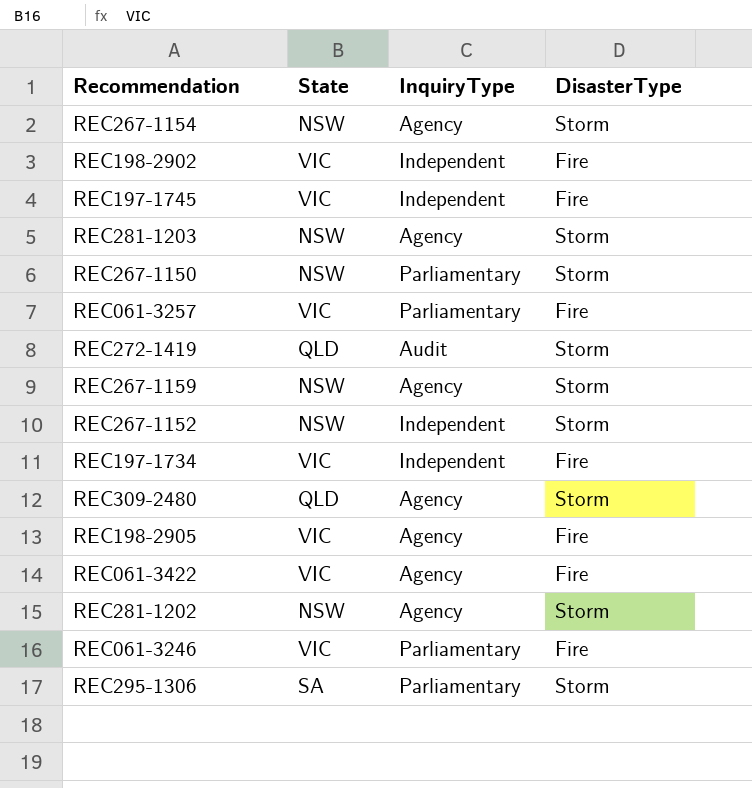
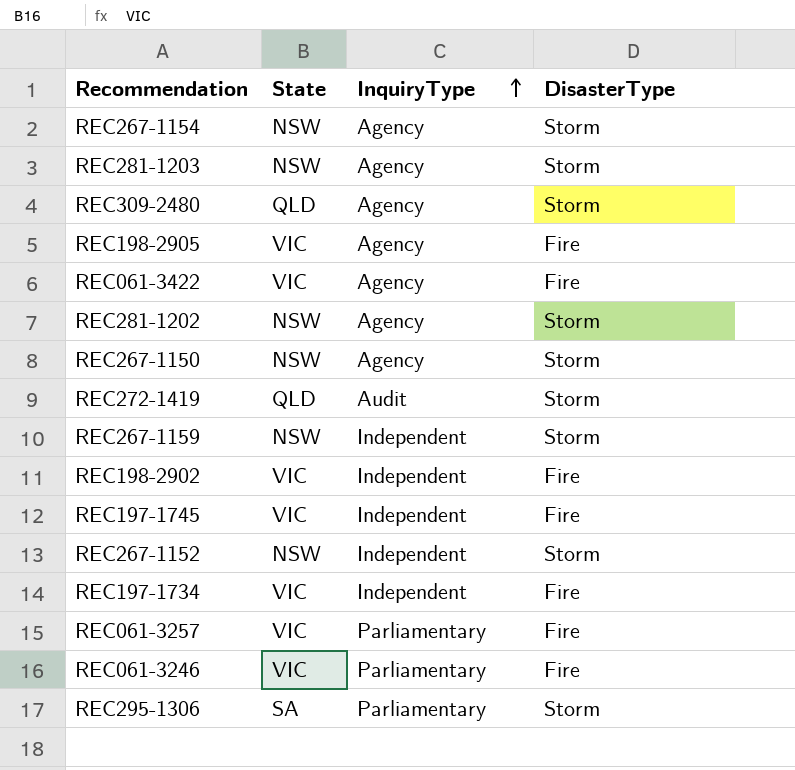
row order: none -> InquiryType ascending
REC267-1150 | InquiryType: Parliamentary -> Agency
REC267-1159 | InquiryType: Agency -> Independent

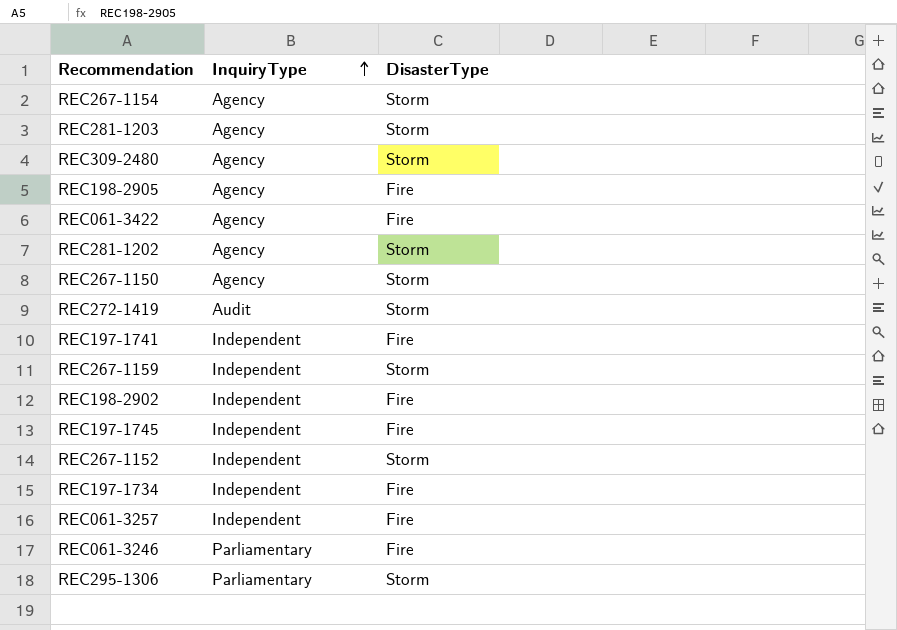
column State | position: 2 -> none
row REC197-1741: none -> Independent | Fire
REC061-3257 | InquiryType: Parliamentary -> Independent

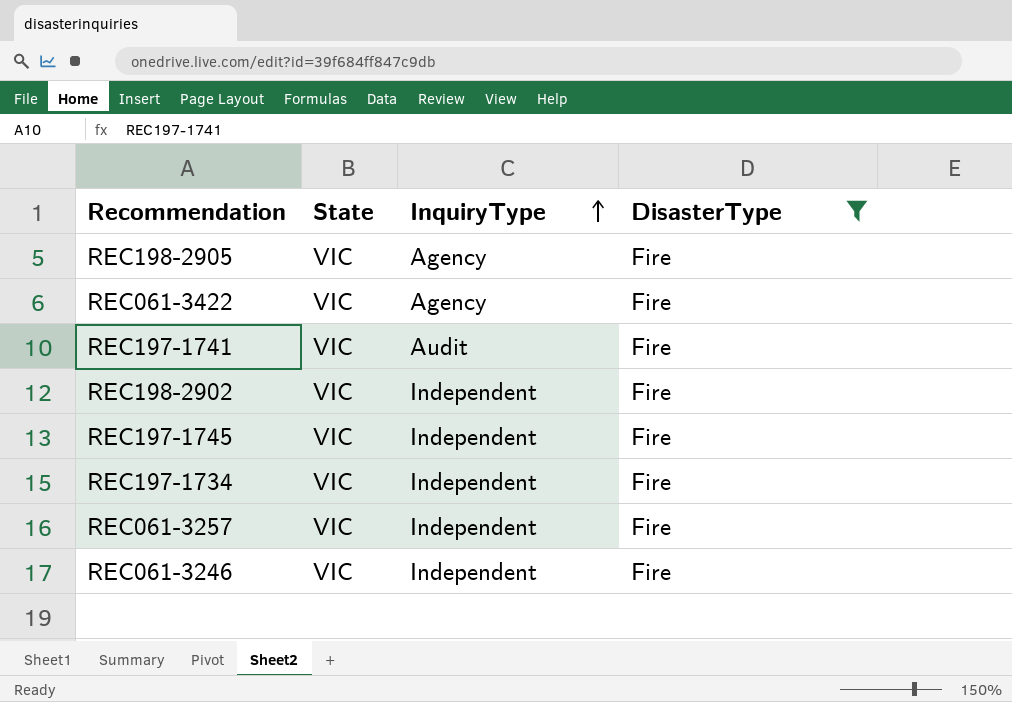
filter: none -> DisasterType = Fire
column State | position: none -> 2
REC197-1741 | InquiryType: Independent -> Audit
REC061-3246 | InquiryType: Parliamentary -> Independent

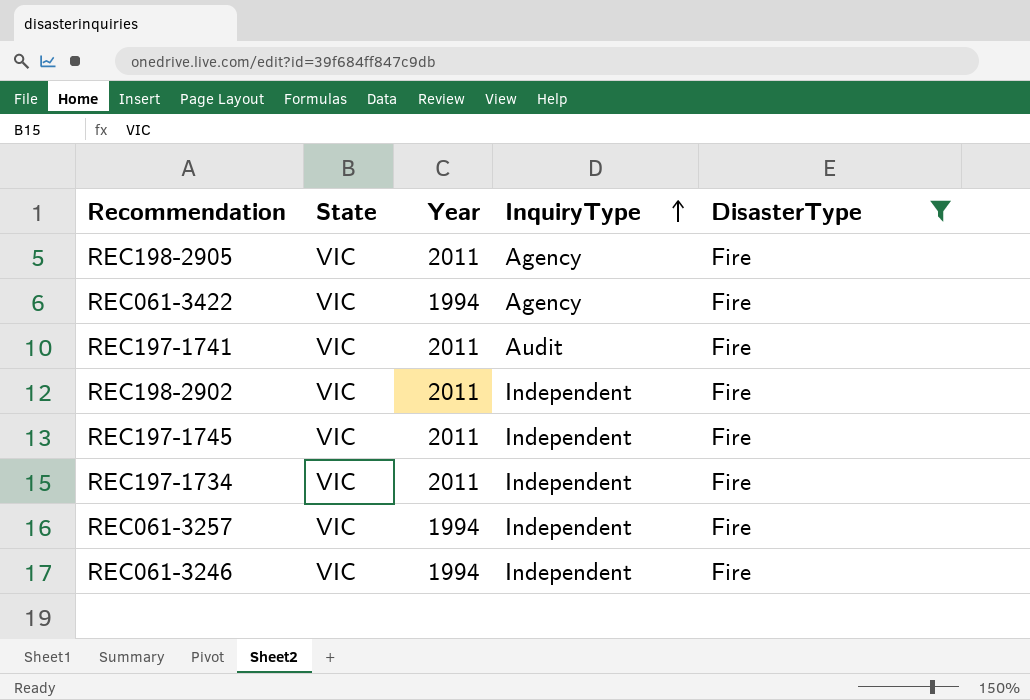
column Year | position: none -> 3

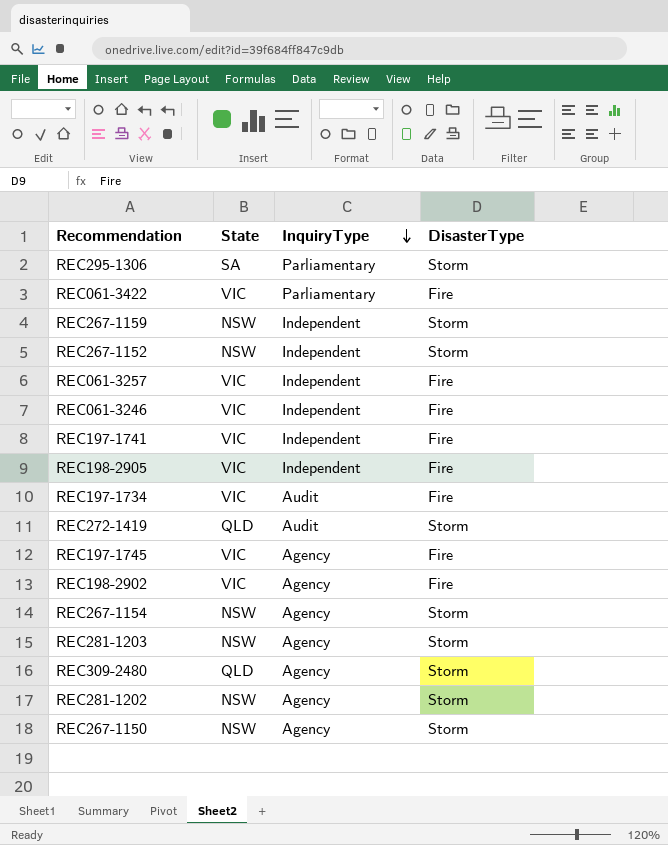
filter: DisasterType = Fire -> none
row order: InquiryType ascending -> InquiryType descending
column Year | position: 3 -> none
REC061-3422 | InquiryType: Agency -> Parliamentary
REC197-1741 | InquiryType: Audit -> Independent
REC198-2905 | InquiryType: Agency -> Independent
REC197-1734 | InquiryType: Independent -> Audit
REC197-1745 | InquiryType: Independent -> Agency
REC198-2902 | InquiryType: Independent -> Agency

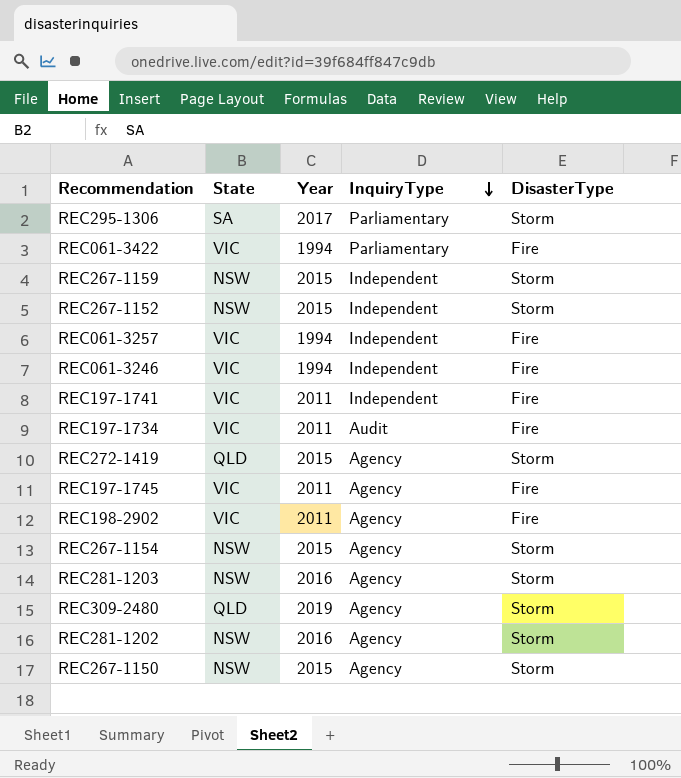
column Year | position: none -> 3
row REC198-2905: VIC | Independent | Fire -> none
REC272-1419 | InquiryType: Audit -> Agency

